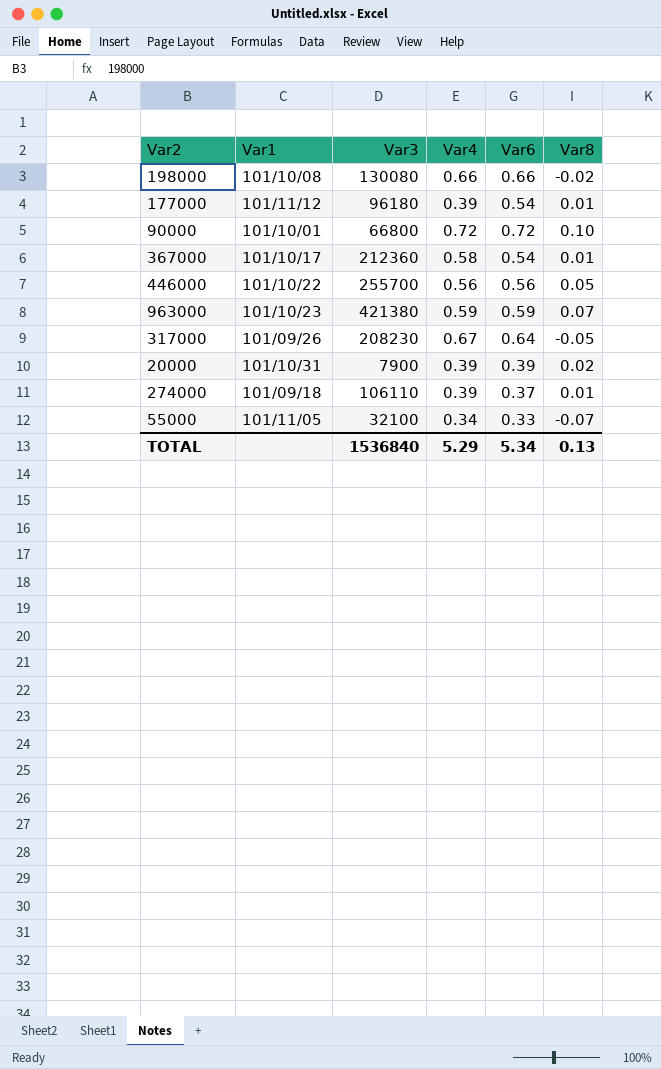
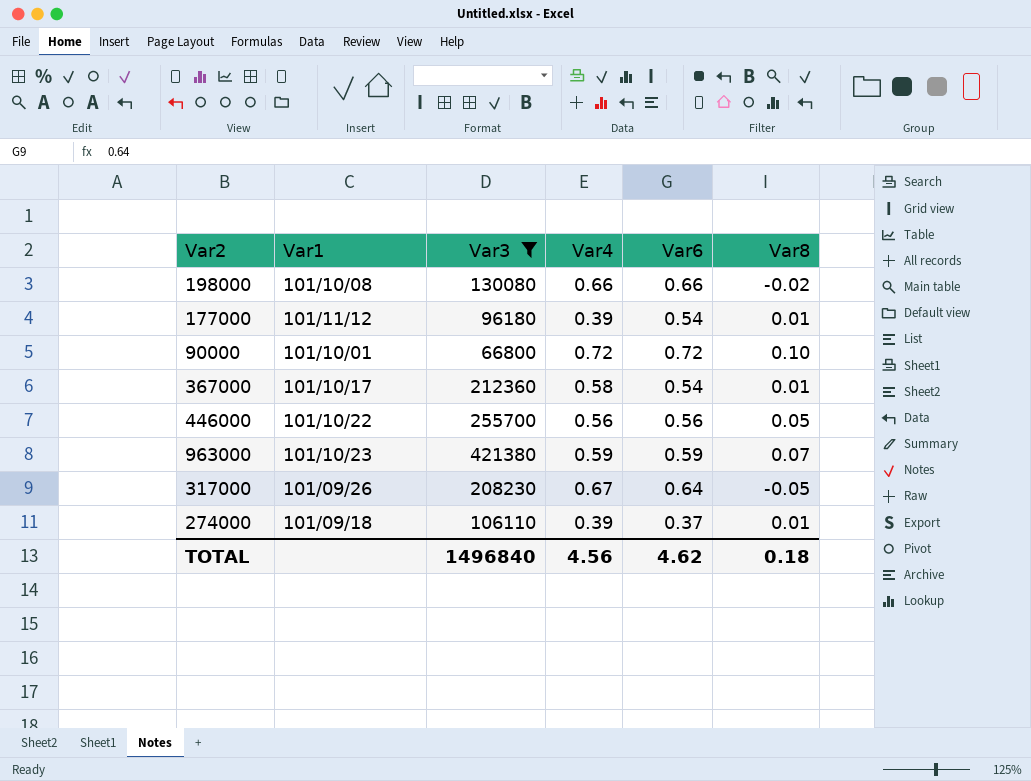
filter: none -> Var3 >= 66800
TOTAL | Var3: 1536840 -> 1496840
TOTAL | Var4: 5.29 -> 4.56
TOTAL | Var6: 5.34 -> 4.62
TOTAL | Var8: 0.13 -> 0.18

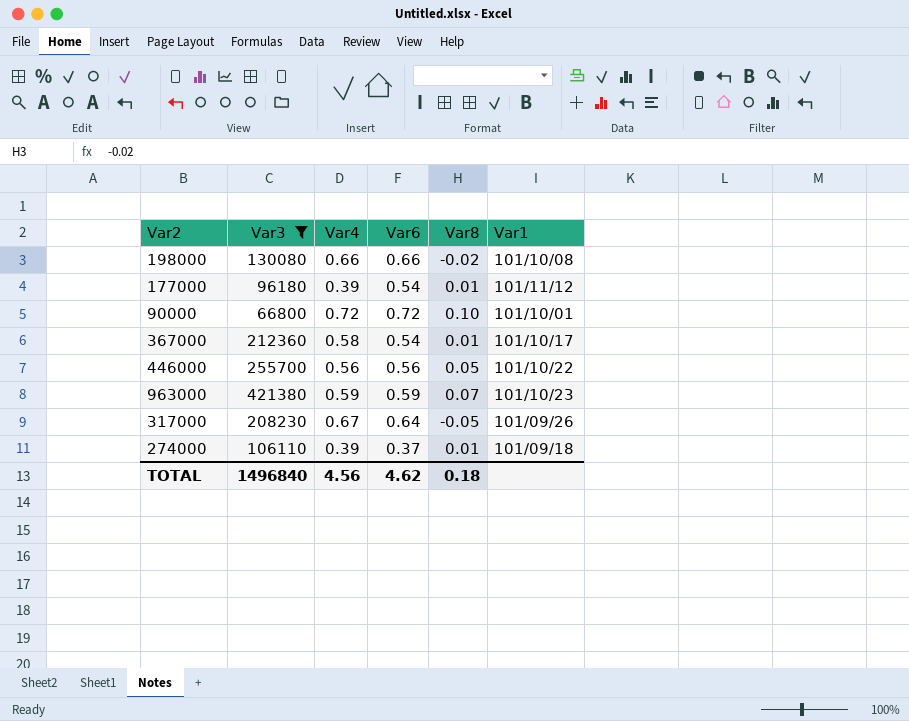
column Var1 | position: 2 -> 6

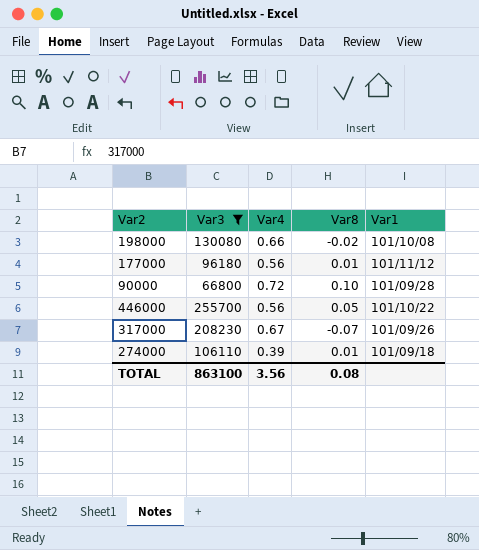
column Var6 | position: 4 -> none
row 367000: 212360 | 0.58 | 0.54 | 0.01 | 101/10/17 -> none
row 963000: 421380 | 0.59 | 0.59 | 0.07 | 101/10/23 -> none
177000 | Var4: 0.39 -> 0.56
90000 | Var1: 101/10/01 -> 101/09/28
317000 | Var8: -0.05 -> -0.07
TOTAL | Var3: 1496840 -> 863100
TOTAL | Var4: 4.56 -> 3.56
TOTAL | Var8: 0.18 -> 0.08

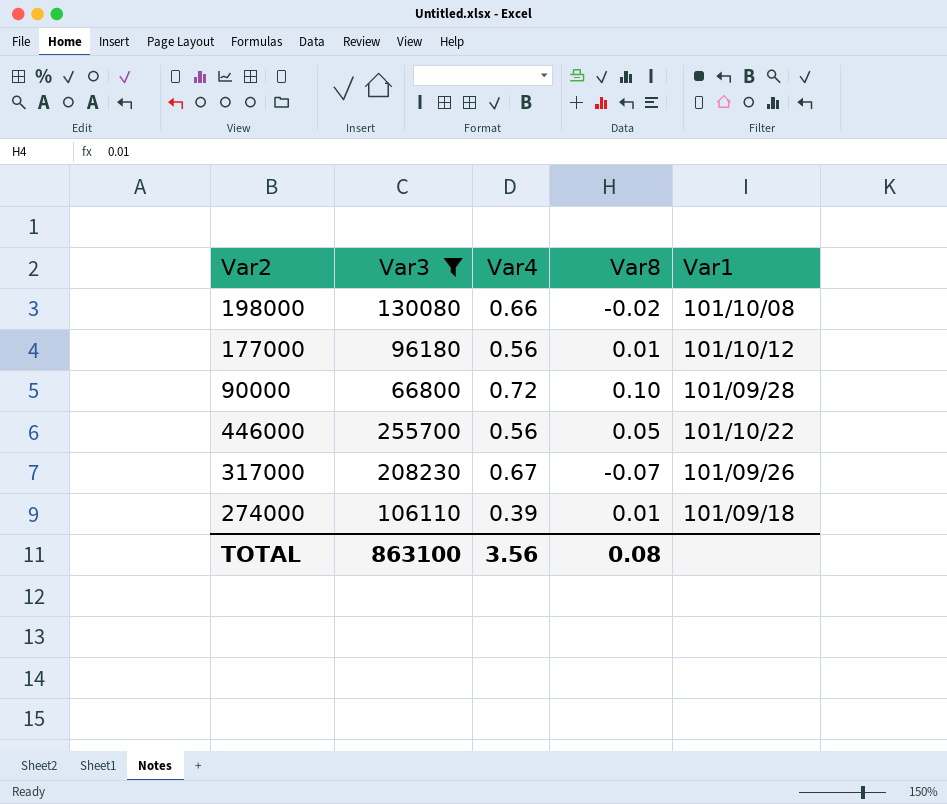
177000 | Var1: 101/11/12 -> 101/10/12

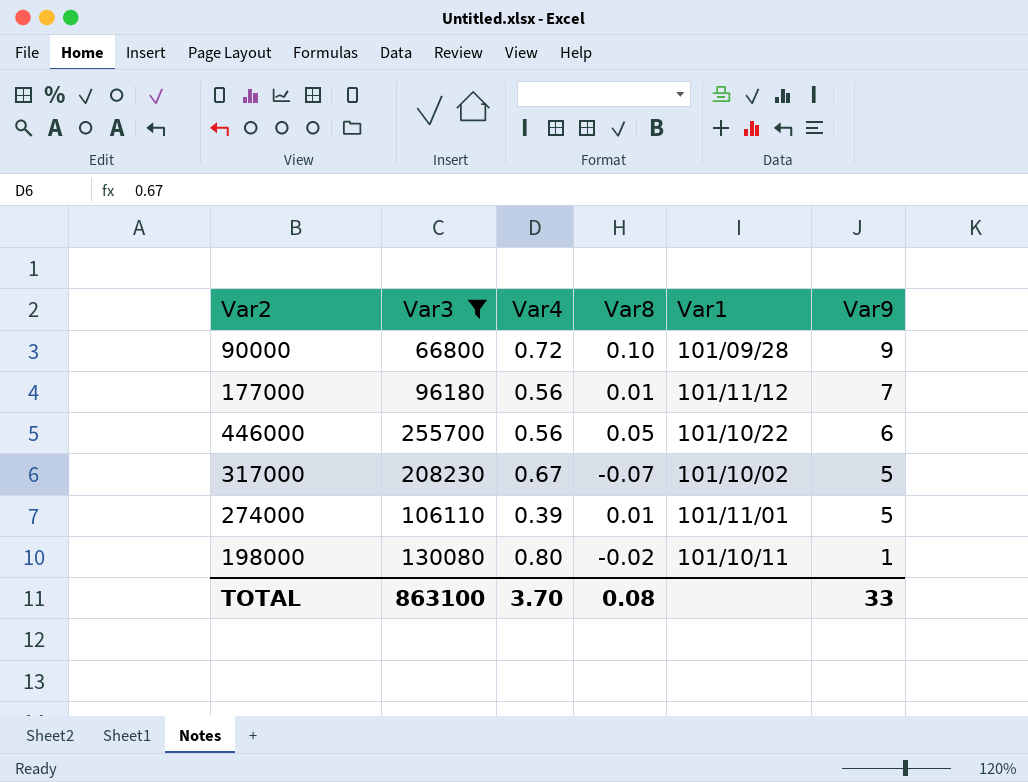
row order: none -> Var9 descending
column Var9 | position: none -> 6
177000 | Var1: 101/10/12 -> 101/11/12
317000 | Var1: 101/09/26 -> 101/10/02
274000 | Var1: 101/09/18 -> 101/11/01
198000 | Var4: 0.66 -> 0.80
198000 | Var1: 101/10/08 -> 101/10/11
TOTAL | Var4: 3.56 -> 3.70

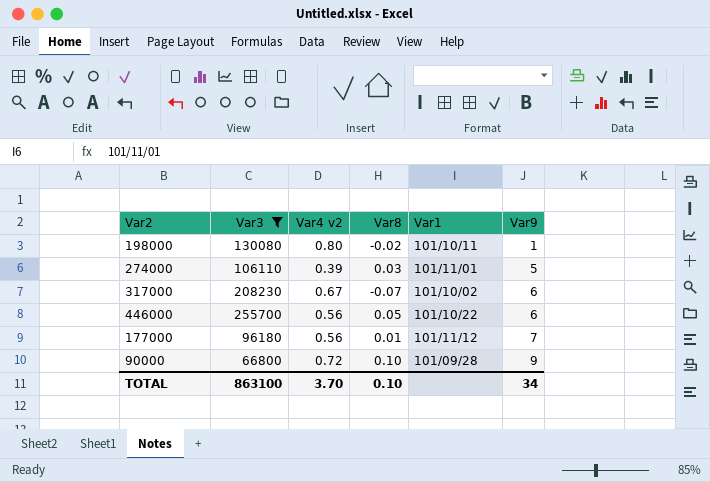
row order: Var9 descending -> Var9 ascending
column name: Var4 -> Var4 v2
274000 | Var8: 0.01 -> 0.03
317000 | Var9: 5 -> 6
TOTAL | Var8: 0.08 -> 0.10
TOTAL | Var9: 33 -> 34

